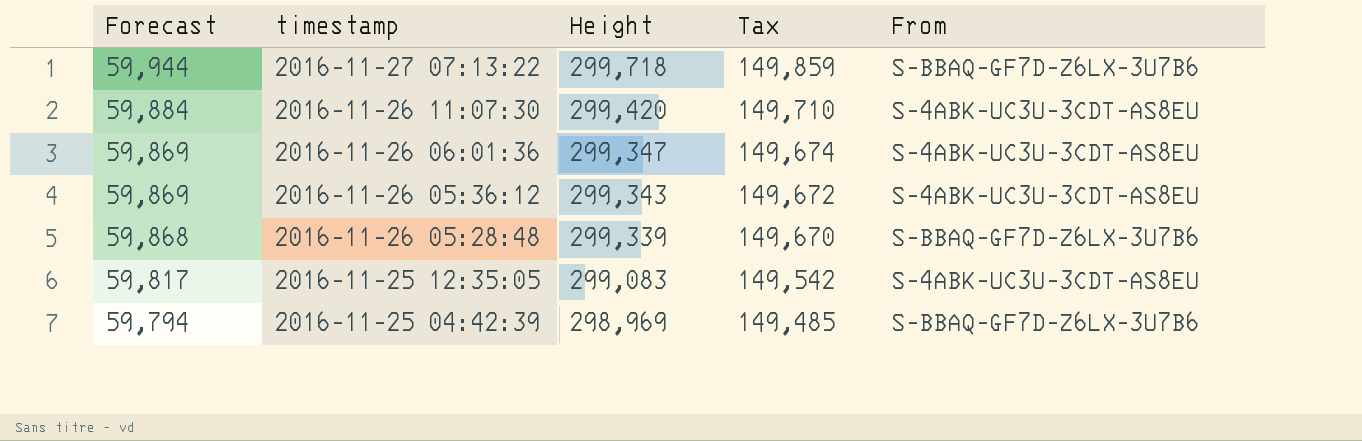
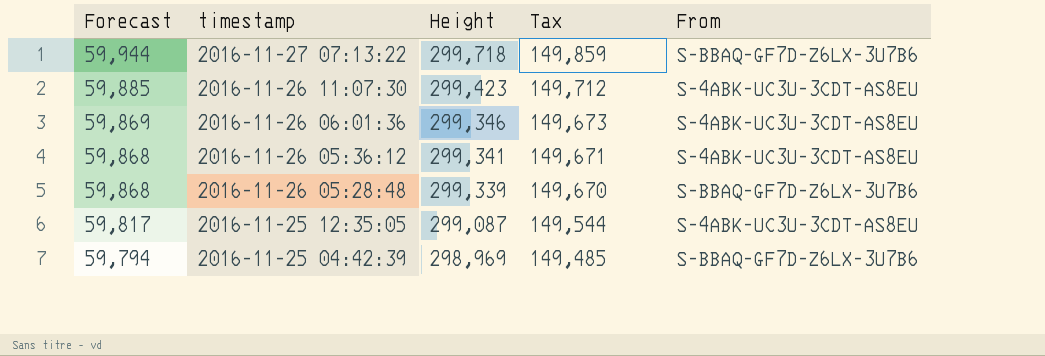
2016-11-26 11:07:30 | Forecast: 59,884 -> 59,885
2016-11-26 11:07:30 | Height: 299,420 -> 299,423
2016-11-26 11:07:30 | Tax: 149,710 -> 149,712
2016-11-26 06:01:36 | Height: 299,347 -> 299,346
2016-11-26 06:01:36 | Tax: 149,674 -> 149,673
2016-11-26 05:36:12 | Forecast: 59,869 -> 59,868
2016-11-26 05:36:12 | Height: 299,343 -> 299,341
2016-11-26 05:36:12 | Tax: 149,672 -> 149,671
2016-11-25 12:35:05 | Height: 299,083 -> 299,087
2016-11-25 12:35:05 | Tax: 149,542 -> 149,544

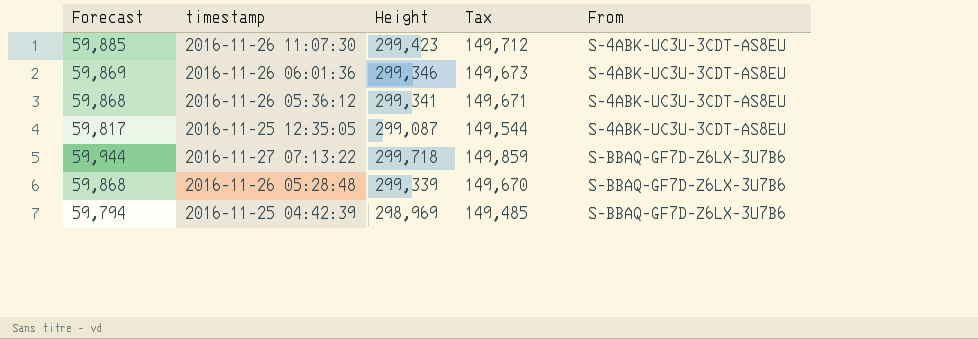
row order: Forecast descending -> From ascending

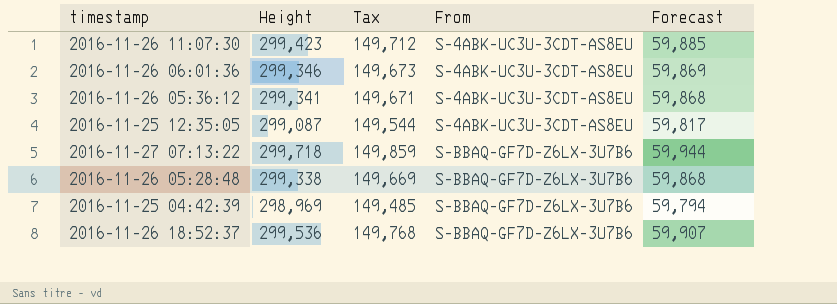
column Forecast | position: 1 -> 5
2016-11-26 05:28:48 | Height: 299,339 -> 299,338
2016-11-26 05:28:48 | Tax: 149,670 -> 149,669
row 2016-11-26 18:52:37: none -> 299,536 | 149,768 | S-BBAQ-GF7D-Z6LX-3U7B6 | 59,907

